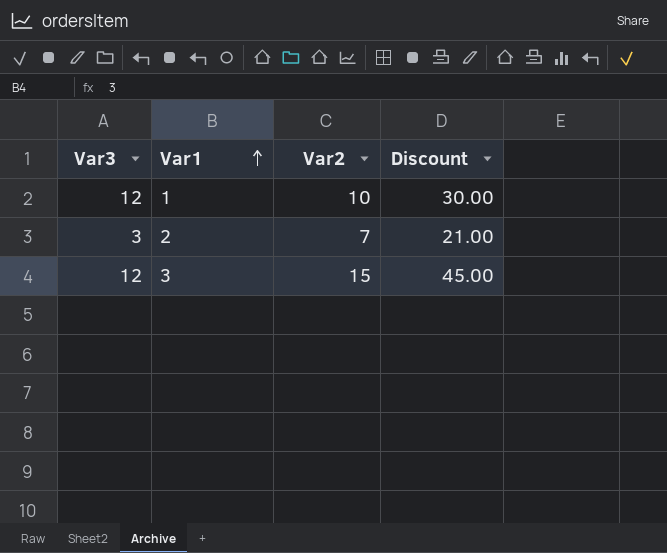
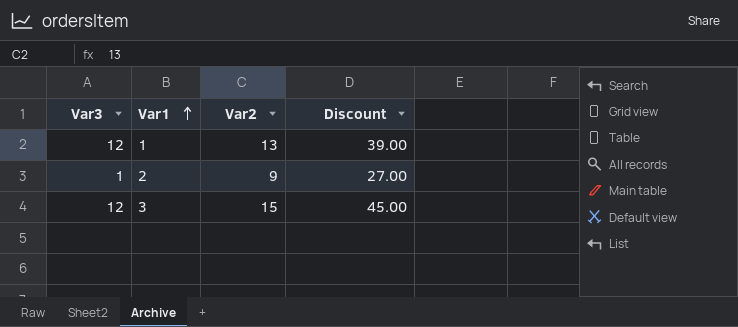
1 | Var2: 10 -> 13
1 | Discount: 30.00 -> 39.00
2 | Var3: 3 -> 1
2 | Var2: 7 -> 9
2 | Discount: 21.00 -> 27.00

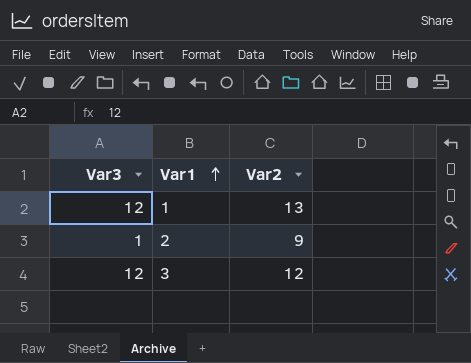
column Discount | formula: [Var2] * 3 -> none
3 | Var2: 15 -> 12

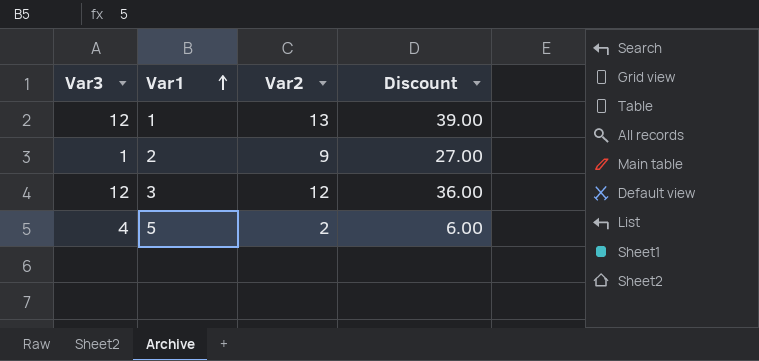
column Discount | formula: none -> [Var2] * 3
row 5: none -> 4 | 2 | 6.00

